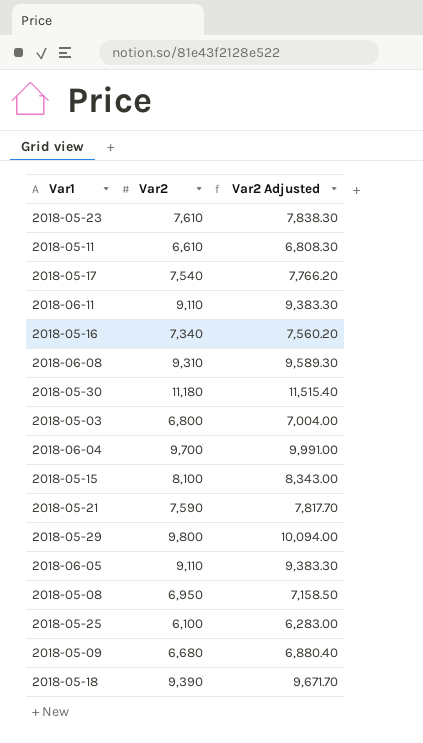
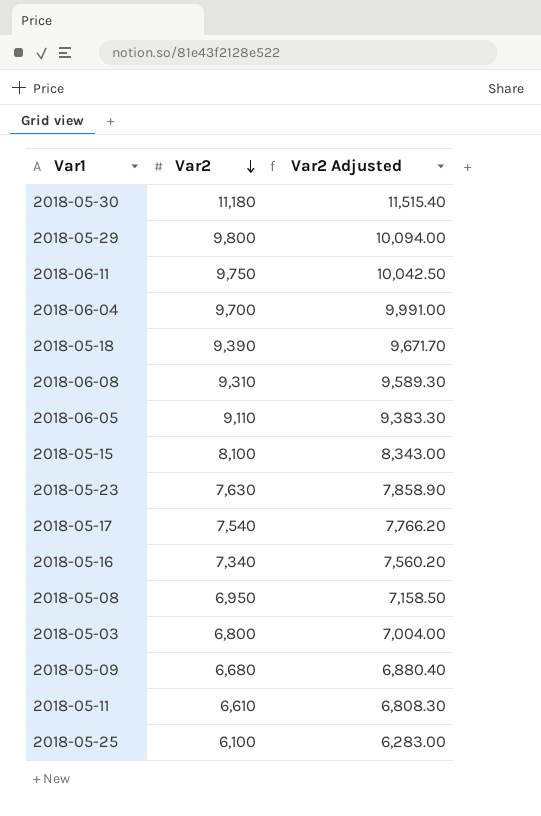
row order: none -> Var2 descending
row 2018-05-21: 7,590 | 7,817.70 -> none
2018-06-11 | Var2: 9,110 -> 9,750
2018-06-11 | Var2 Adjusted: 9,383.30 -> 10,042.50
2018-05-23 | Var2: 7,610 -> 7,630
2018-05-23 | Var2 Adjusted: 7,838.30 -> 7,858.90

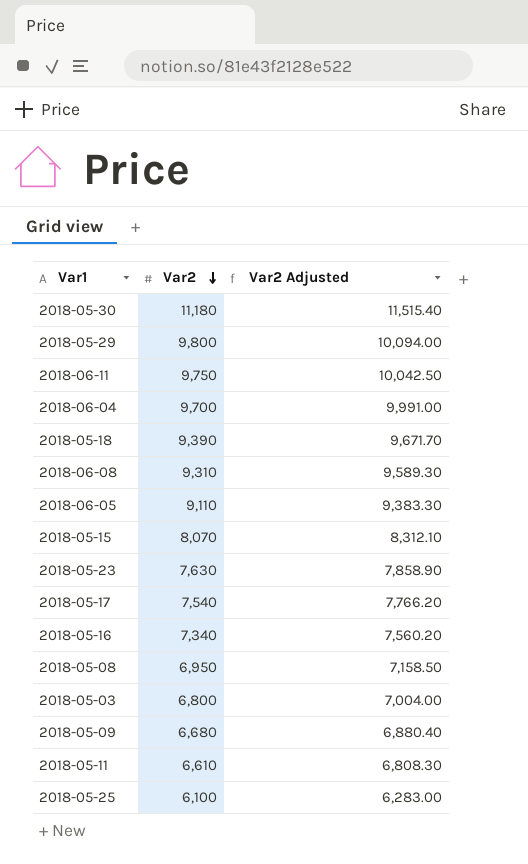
2018-05-15 | Var2: 8,100 -> 8,070
2018-05-15 | Var2 Adjusted: 8,343.00 -> 8,312.10

